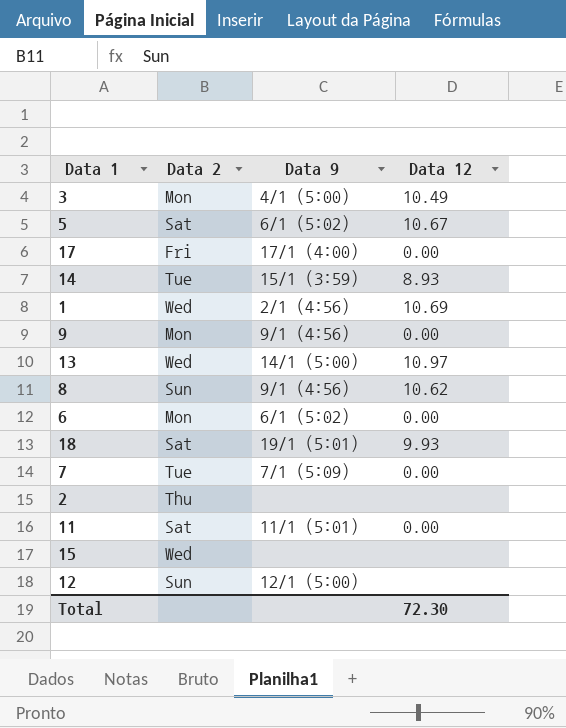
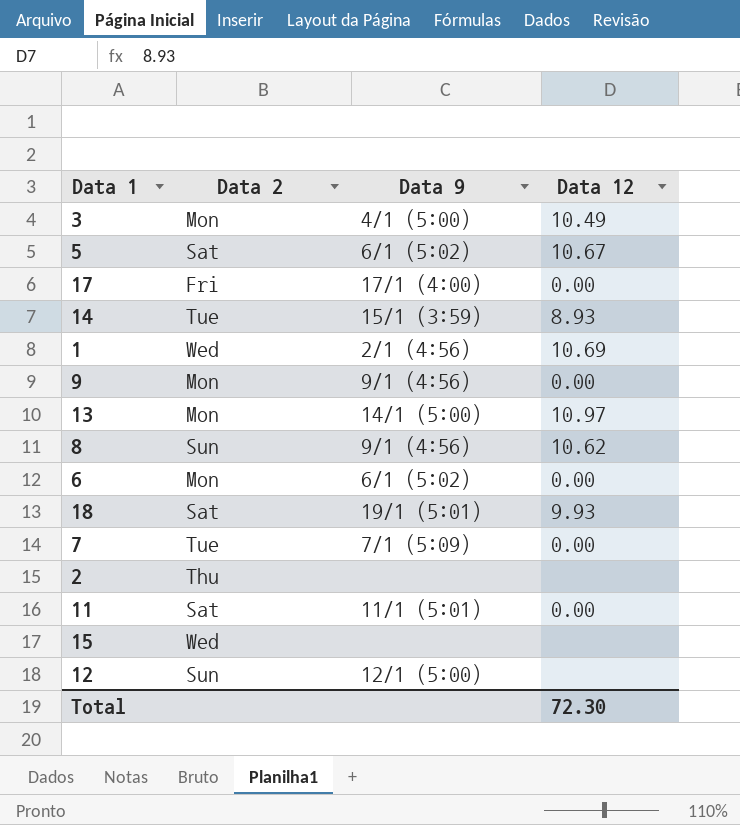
13 | Data 2: Wed -> Mon

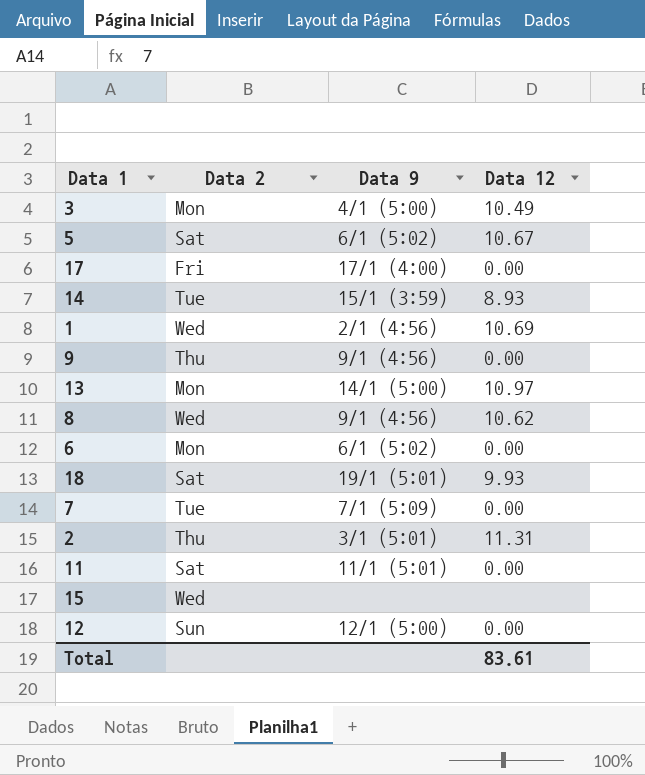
9 | Data 2: Mon -> Thu
8 | Data 2: Sun -> Wed
2 | Data 9: none -> 3/1 (5:01)
2 | Data 12: none -> 11.31
12 | Data 12: none -> 0.00
Total | Data 12: 72.30 -> 83.61

